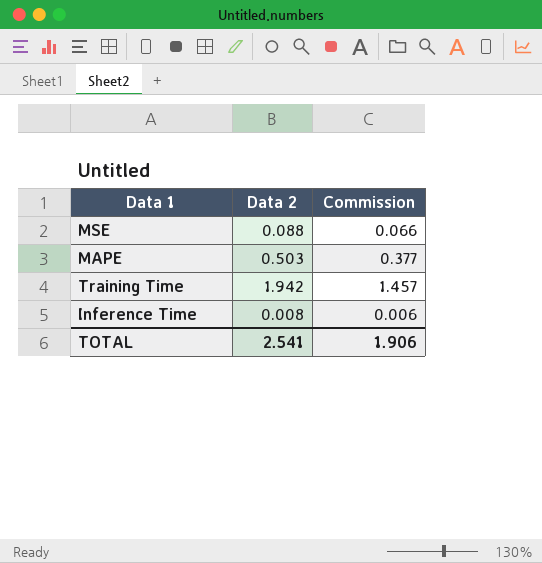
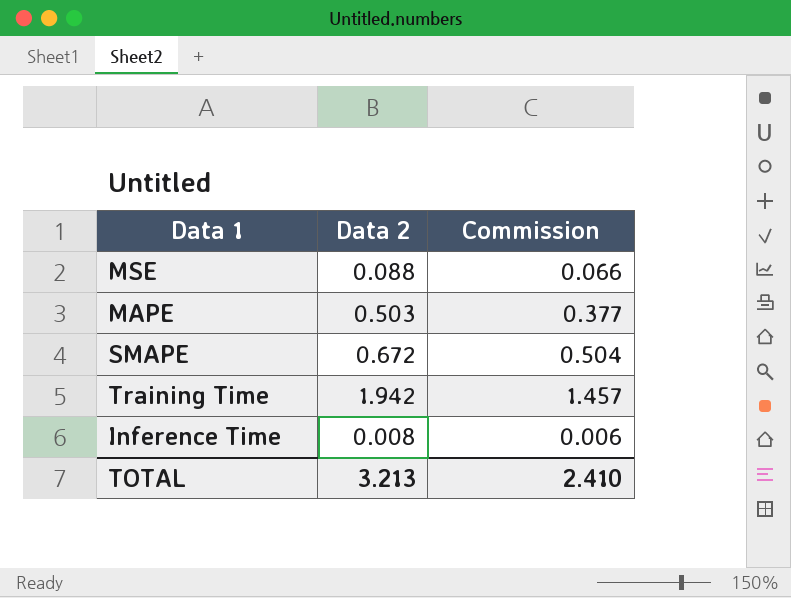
row SMAPE: none -> 0.672 | 0.504
TOTAL | Data 2: 2.541 -> 3.213
TOTAL | Commission: 1.906 -> 2.410

